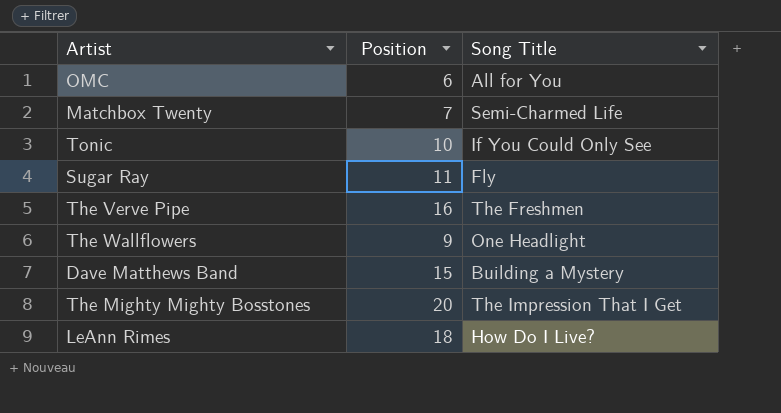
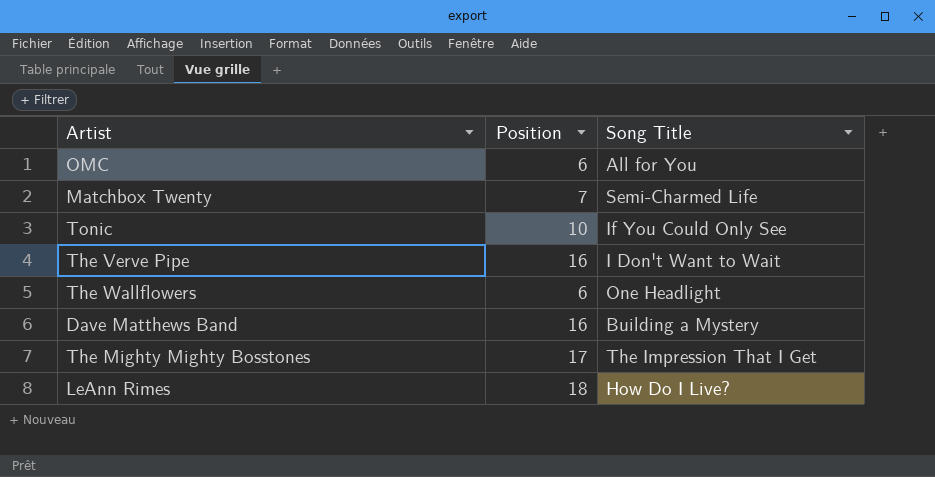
row Sugar Ray: 11 | Fly -> none
The Verve Pipe | Song Title: The Freshmen -> I Don't Want to Wait
The Wallflowers | Position: 9 -> 6
Dave Matthews Band | Position: 15 -> 16
The Mighty Mighty Bosstones | Position: 20 -> 17

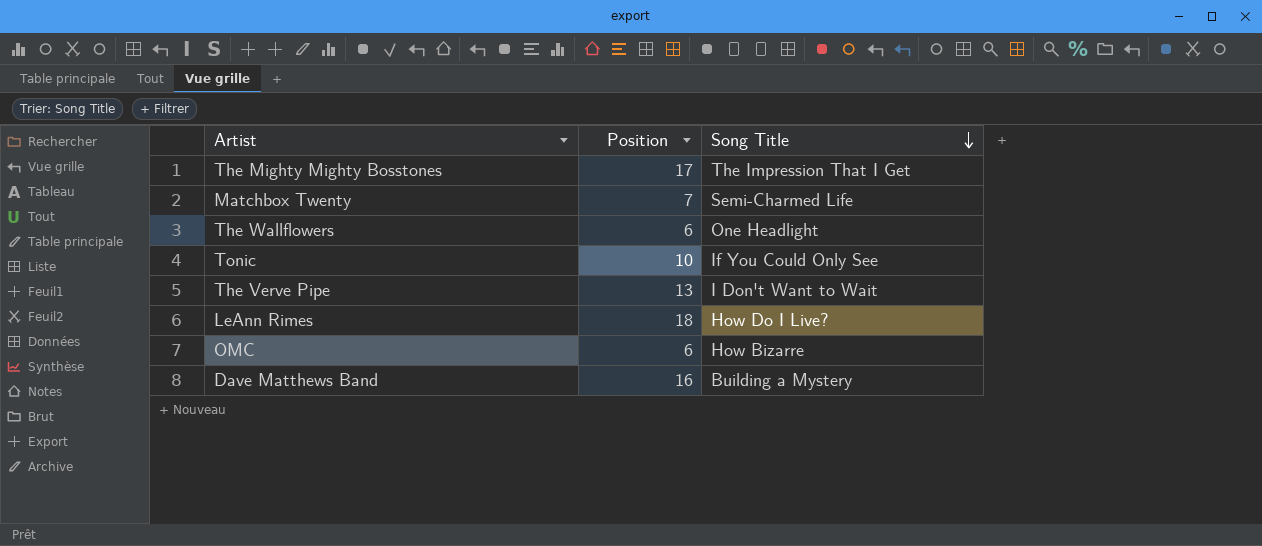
row order: none -> Song Title descending
The Verve Pipe | Position: 16 -> 13
OMC | Song Title: All for You -> How Bizarre

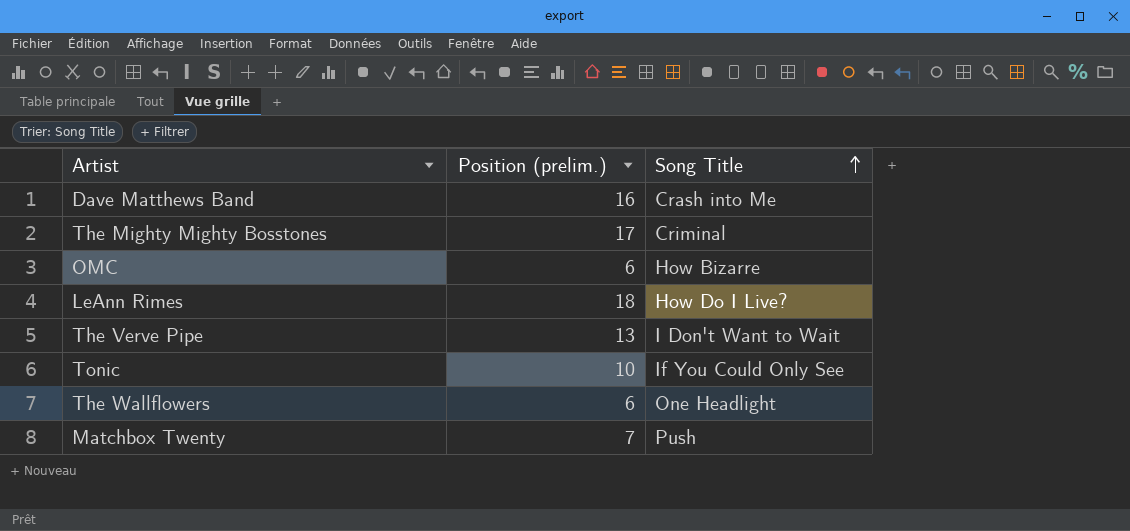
row order: Song Title descending -> Song Title ascending
column name: Position -> Position (prelim.)
Dave Matthews Band | Song Title: Building a Mystery -> Crash into Me
The Mighty Mighty Bosstones | Song Title: The Impression That I Get -> Criminal
Matchbox Twenty | Song Title: Semi-Charmed Life -> Push

